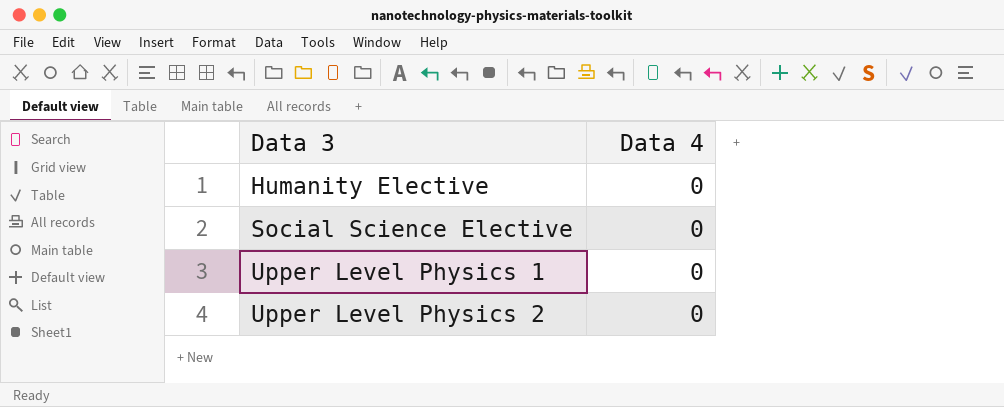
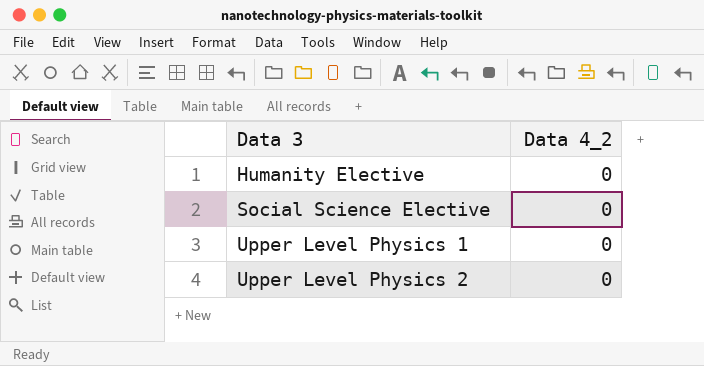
column name: Data 4 -> Data 4_2

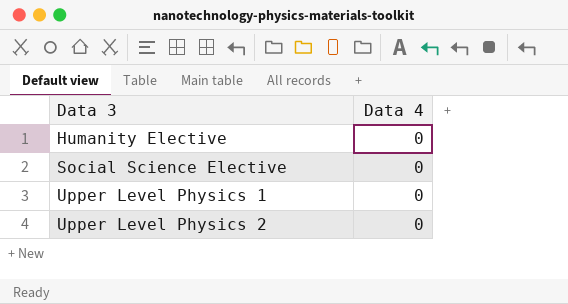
column name: Data 4_2 -> Data 4

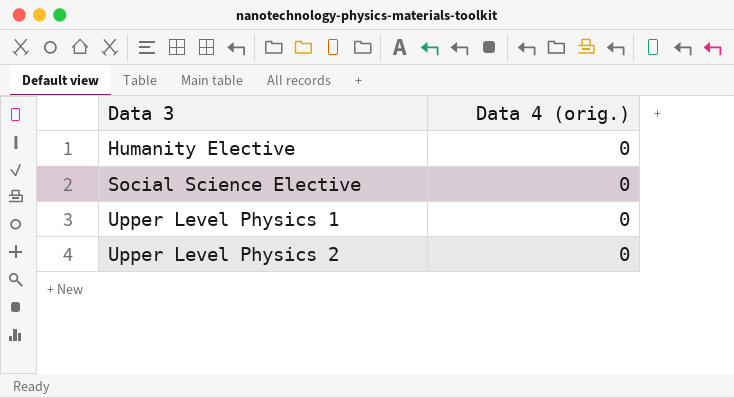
column name: Data 4 -> Data 4 (orig.)

